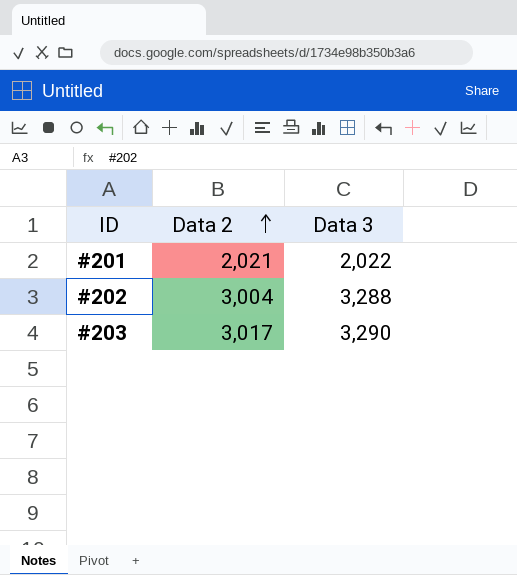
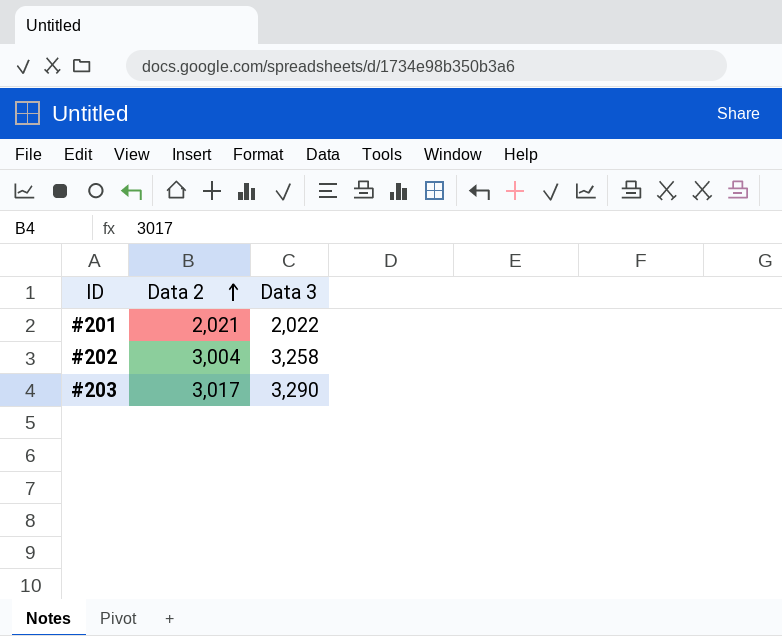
#202 | Data 3: 3,288 -> 3,258

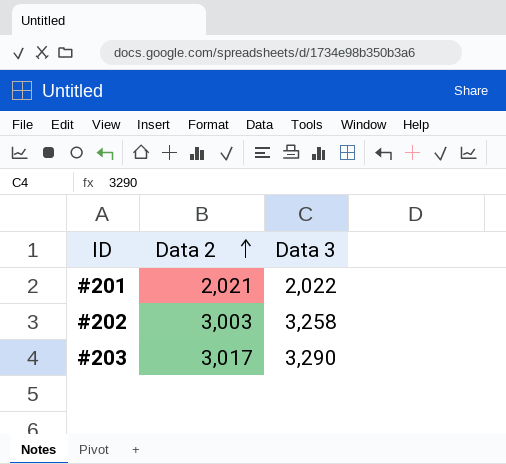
#202 | Data 2: 3,004 -> 3,003

